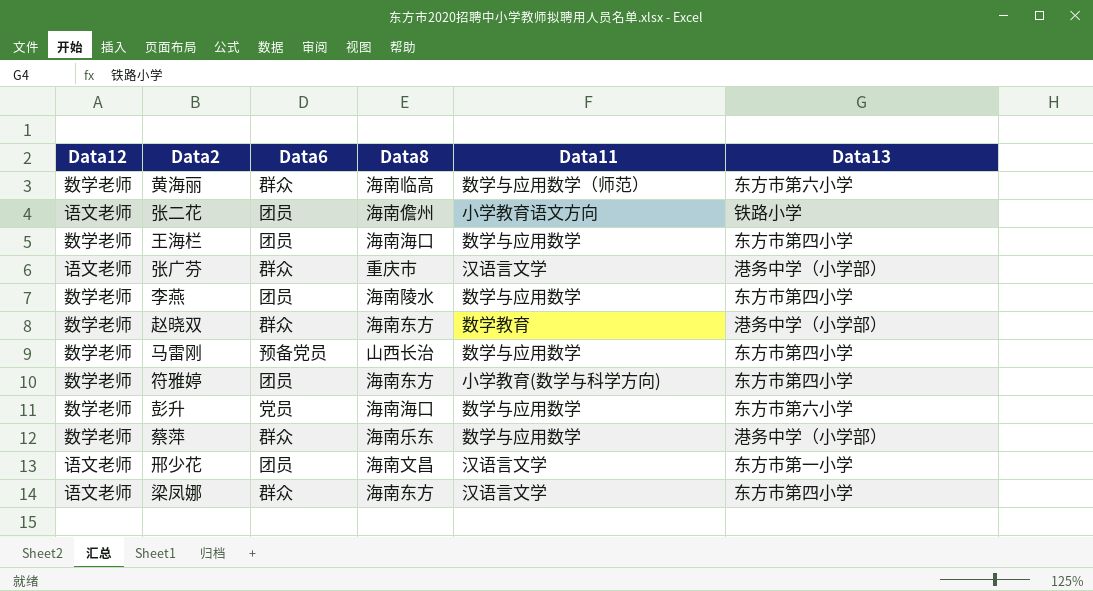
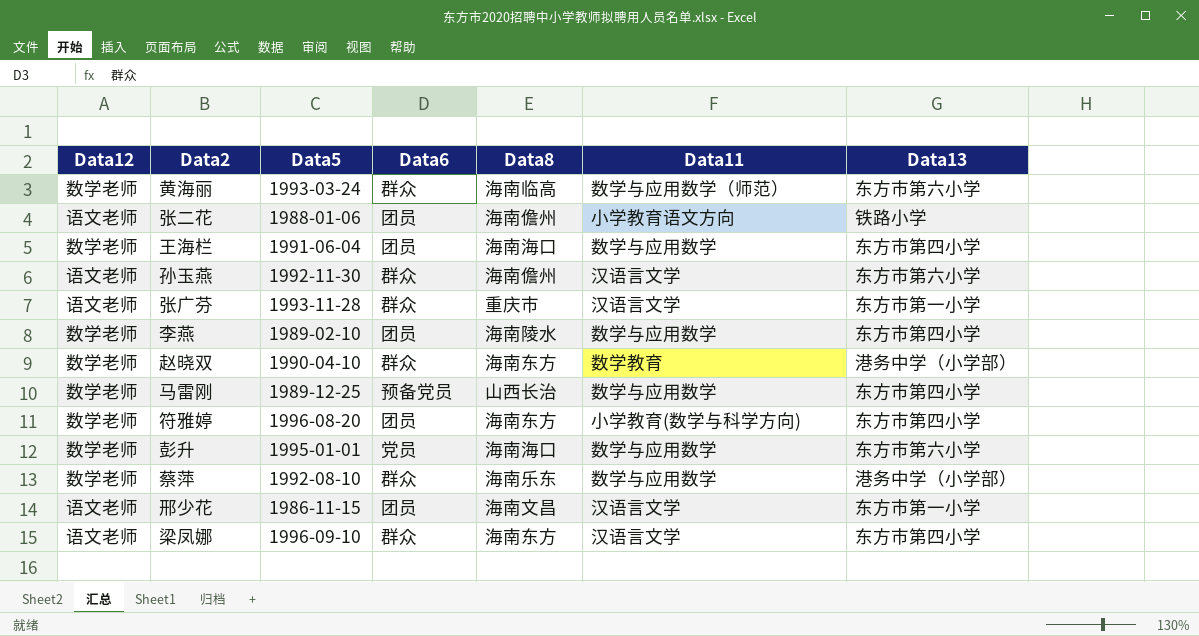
column Data5 | position: none -> 3
row 孙玉燕: none -> 语文老师 | 1992-11-30 | 群众 | 海南儋州 | 汉语言文学 | 东方市第六小学
张广芬 | Data13: 港务中学（小学部） -> 东方市第一小学

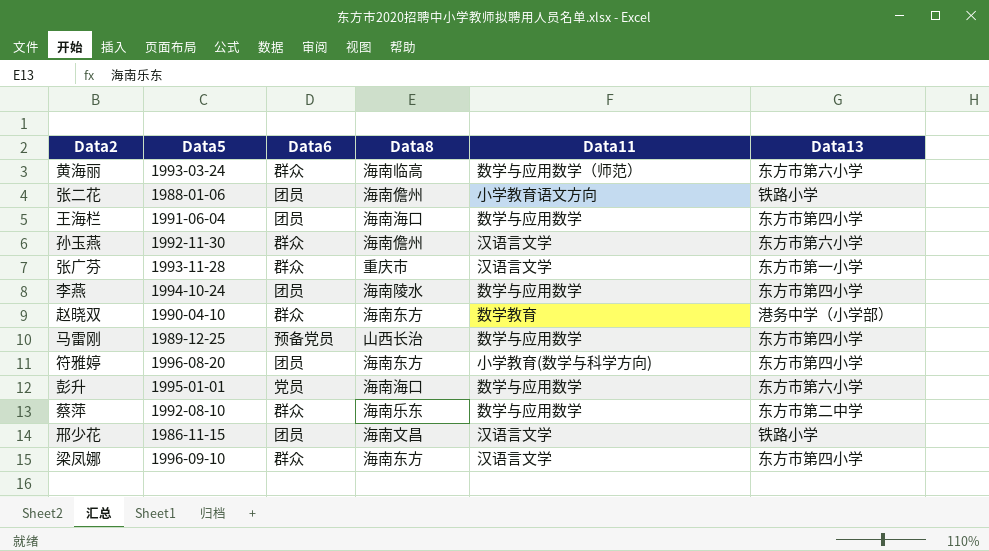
column Data12 | position: 1 -> none
李燕 | Data5: 1989-02-10 -> 1994-10-24
蔡萍 | Data13: 港务中学（小学部） -> 东方市第二中学
邢少花 | Data13: 东方市第一小学 -> 铁路小学

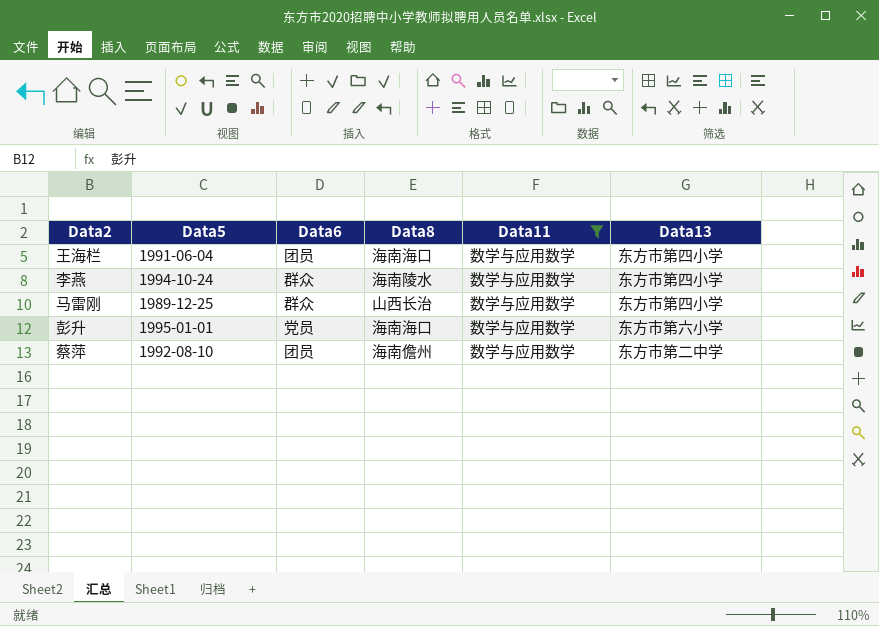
filter: none -> Data11 = 数学与应用数学
李燕 | Data6: 团员 -> 群众
马雷刚 | Data6: 预备党员 -> 群众
蔡萍 | Data6: 群众 -> 团员
蔡萍 | Data8: 海南乐东 -> 海南儋州

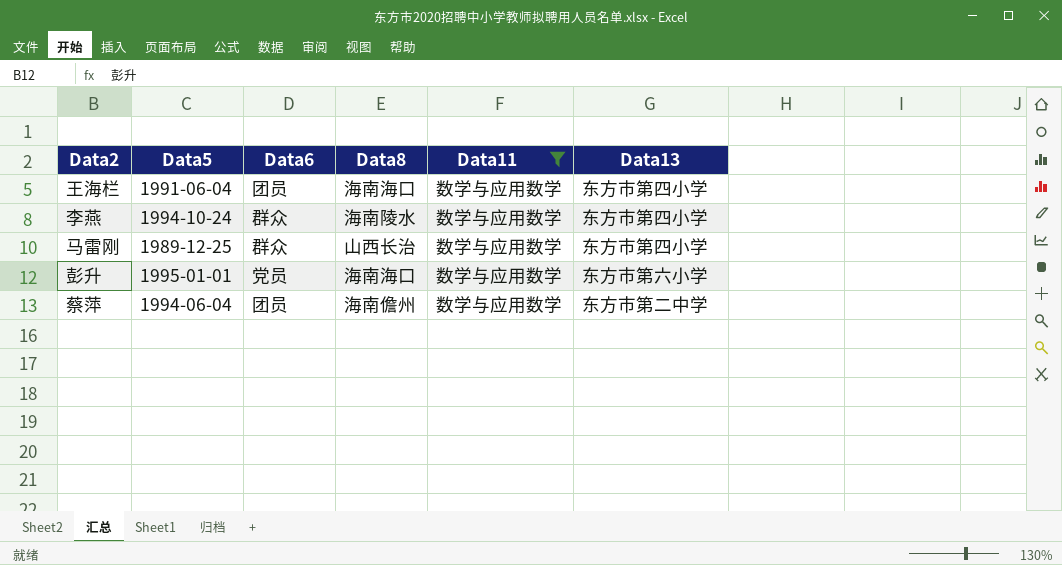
蔡萍 | Data5: 1992-08-10 -> 1994-06-04

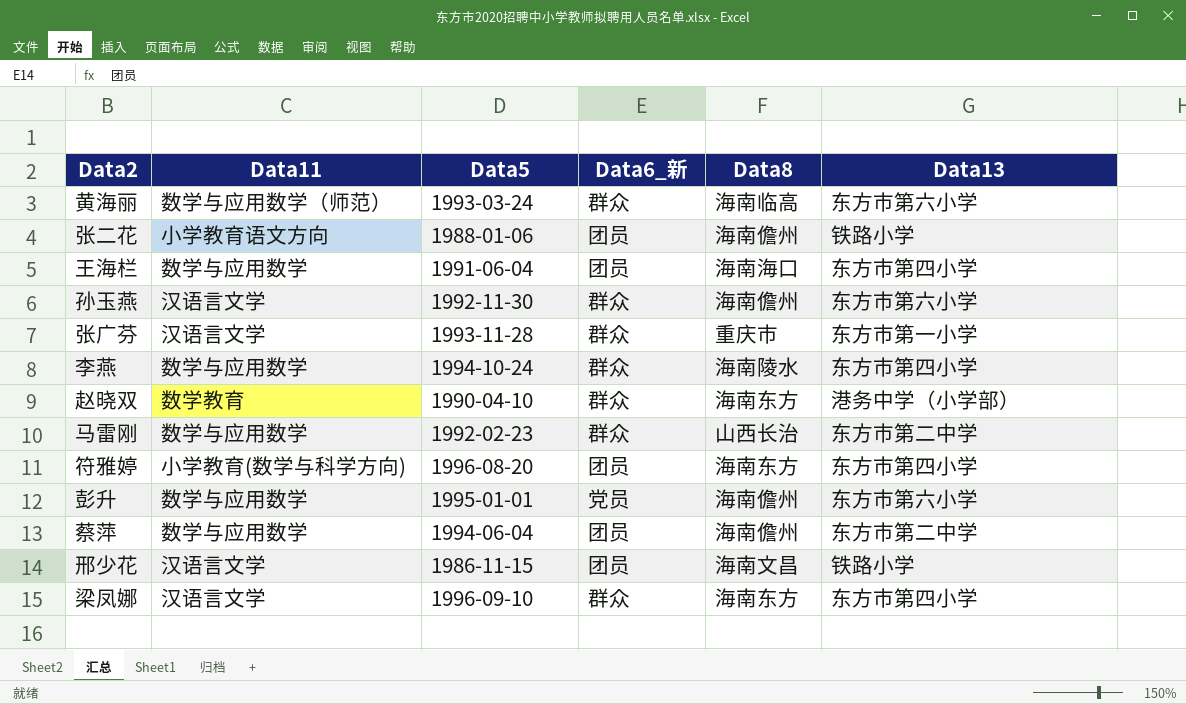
filter: Data11 = 数学与应用数学 -> none
column Data11 | position: 5 -> 2
column name: Data6 -> Data6_新
马雷刚 | Data5: 1989-12-25 -> 1992-02-23
马雷刚 | Data13: 东方市第四小学 -> 东方市第二中学
彭升 | Data8: 海南海口 -> 海南儋州

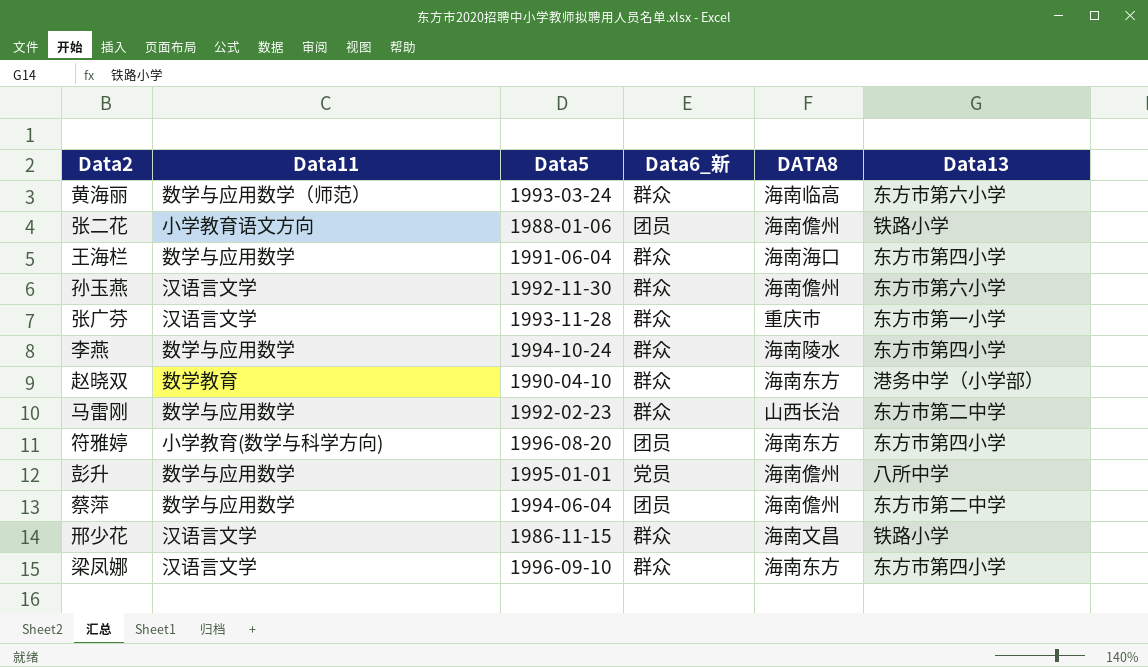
column name: Data8 -> DATA8
王海栏 | Data6_新: 团员 -> 群众
彭升 | Data13: 东方市第六小学 -> 八所中学
邢少花 | Data6_新: 团员 -> 群众

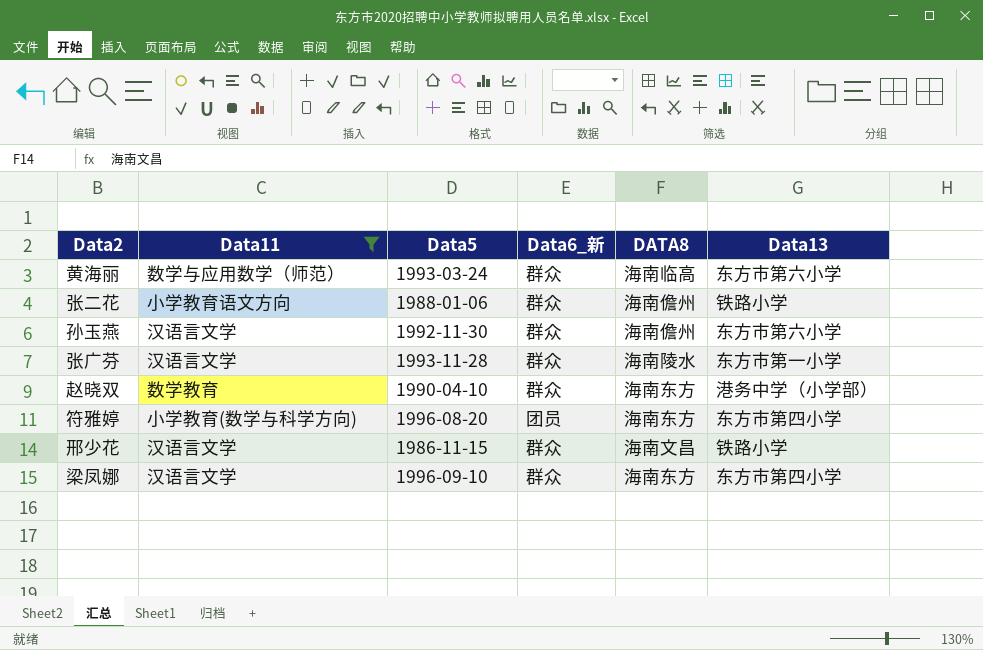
filter: none -> Data11 != 数学与应用数学
张二花 | Data6_新: 团员 -> 群众
张广芬 | DATA8: 重庆市 -> 海南陵水

